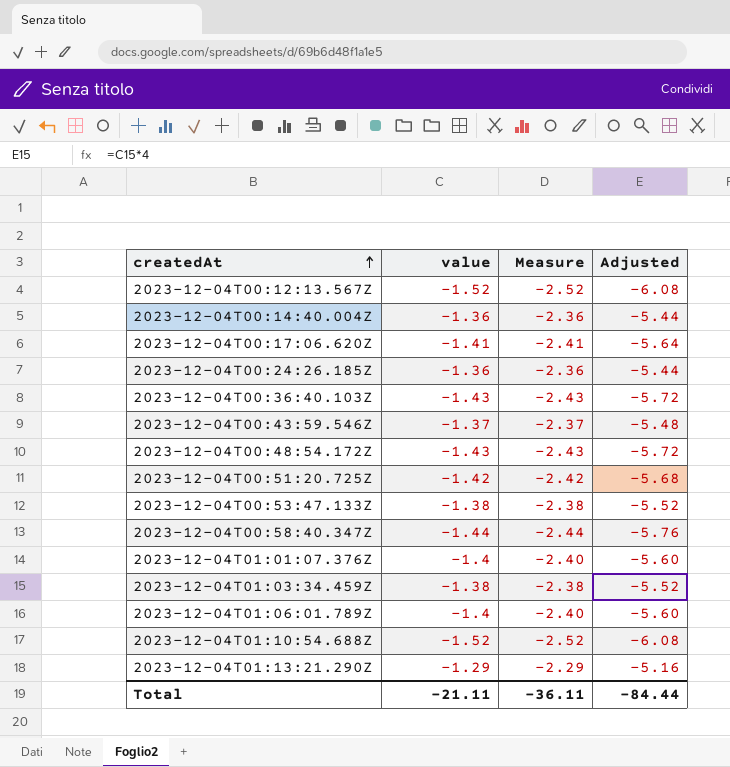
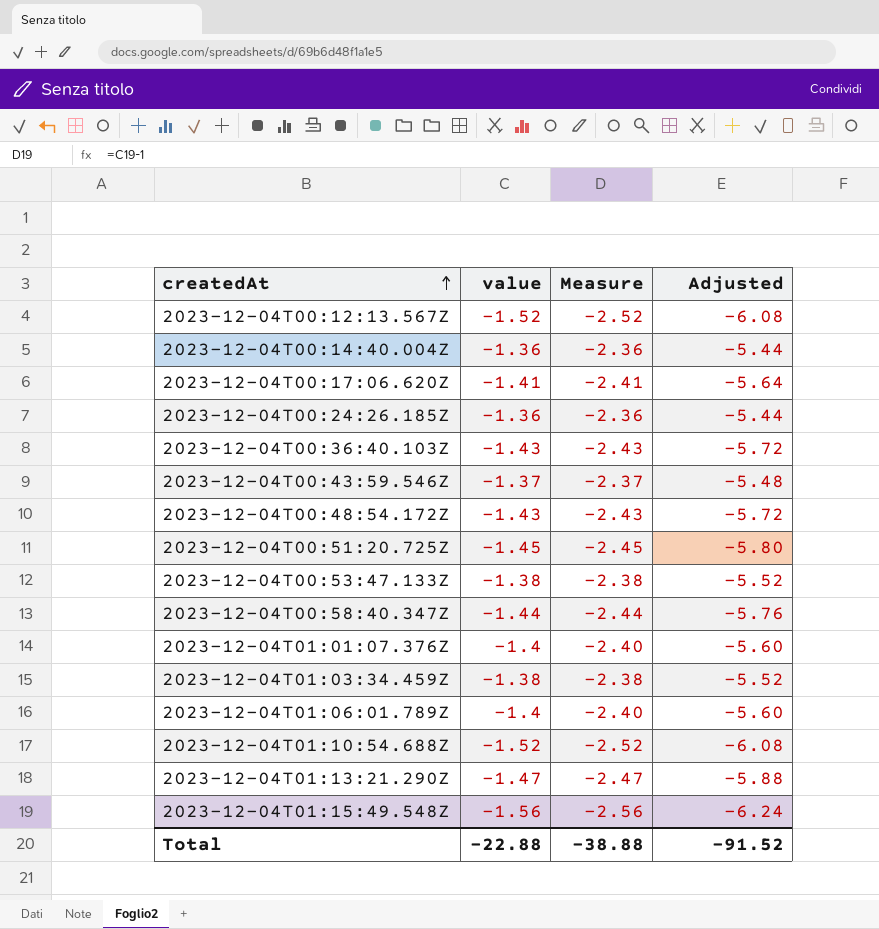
2023-12-04T00:51:20.725Z | value: -1.42 -> -1.45
2023-12-04T00:51:20.725Z | Measure: -2.42 -> -2.45
2023-12-04T00:51:20.725Z | Adjusted: -5.68 -> -5.80
2023-12-04T01:13:21.290Z | value: -1.29 -> -1.47
2023-12-04T01:13:21.290Z | Measure: -2.29 -> -2.47
2023-12-04T01:13:21.290Z | Adjusted: -5.16 -> -5.88
row 2023-12-04T01:15:49.548Z: none -> -1.56 | -2.56 | -6.24
Total | value: -21.11 -> -22.88
Total | Measure: -36.11 -> -38.88
Total | Adjusted: -84.44 -> -91.52

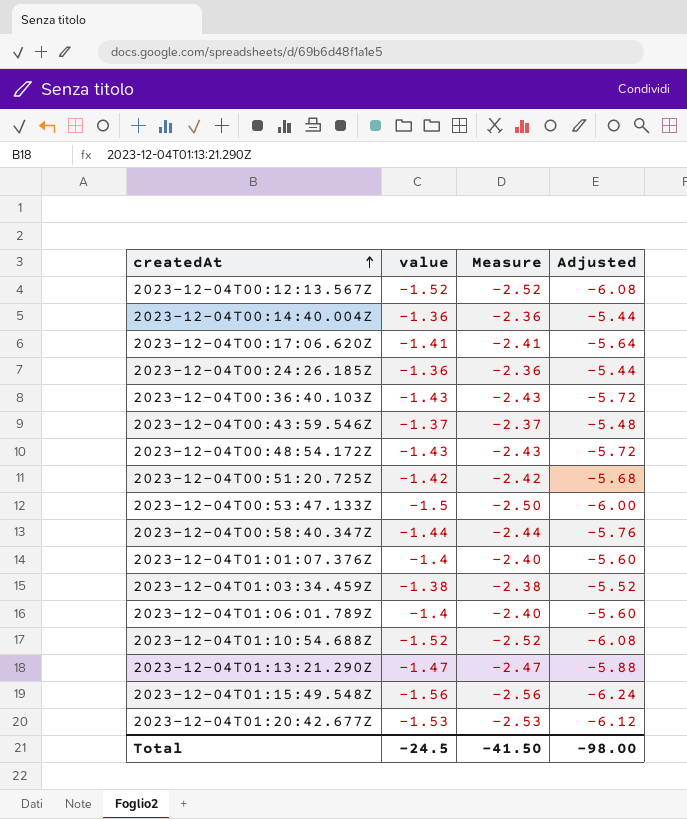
2023-12-04T00:51:20.725Z | value: -1.45 -> -1.42
2023-12-04T00:51:20.725Z | Measure: -2.45 -> -2.42
2023-12-04T00:51:20.725Z | Adjusted: -5.80 -> -5.68
2023-12-04T00:53:47.133Z | value: -1.38 -> -1.5
2023-12-04T00:53:47.133Z | Measure: -2.38 -> -2.50
2023-12-04T00:53:47.133Z | Adjusted: -5.52 -> -6.00
row 2023-12-04T01:20:42.677Z: none -> -1.53 | -2.53 | -6.12
Total | value: -22.88 -> -24.5
Total | Measure: -38.88 -> -41.50
Total | Adjusted: -91.52 -> -98.00

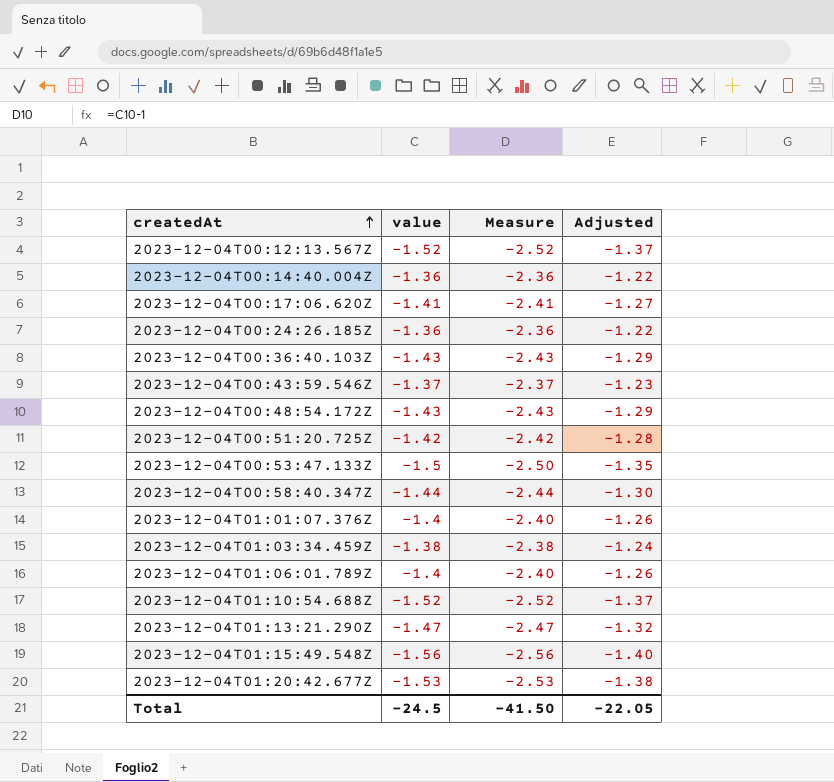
column Adjusted | formula: [value] * 4 -> [value] * 0.9
Total | Adjusted: -98.00 -> -22.05

